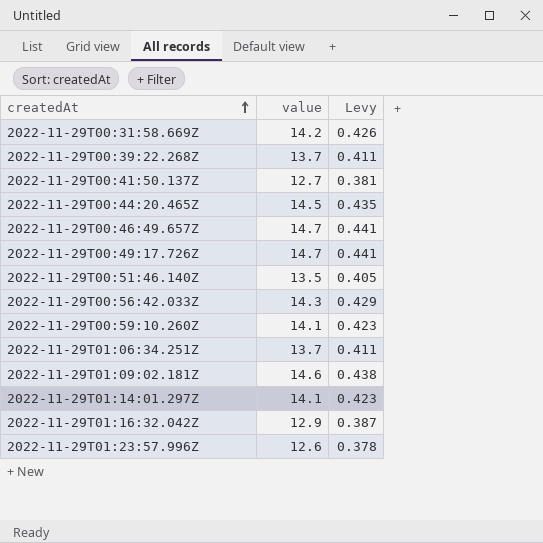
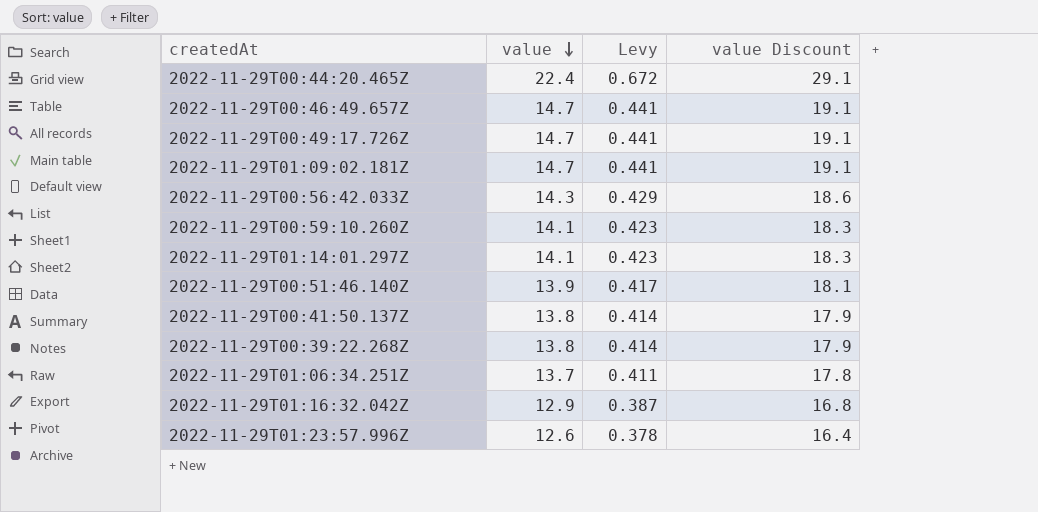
row order: createdAt ascending -> value descending
column value Discount | formula: none -> [value] * 1.3
row 2022-11-29T00:31:58.669Z: 14.2 | 0.426 -> none
2022-11-29T00:44:20.465Z | value: 14.5 -> 22.4
2022-11-29T00:44:20.465Z | Levy: 0.435 -> 0.672
2022-11-29T01:09:02.181Z | value: 14.6 -> 14.7
2022-11-29T01:09:02.181Z | Levy: 0.438 -> 0.441
2022-11-29T00:51:46.140Z | value: 13.5 -> 13.9
2022-11-29T00:51:46.140Z | Levy: 0.405 -> 0.417
2022-11-29T00:41:50.137Z | value: 12.7 -> 13.8
2022-11-29T00:41:50.137Z | Levy: 0.381 -> 0.414
2022-11-29T00:39:22.268Z | value: 13.7 -> 13.8
2022-11-29T00:39:22.268Z | Levy: 0.411 -> 0.414

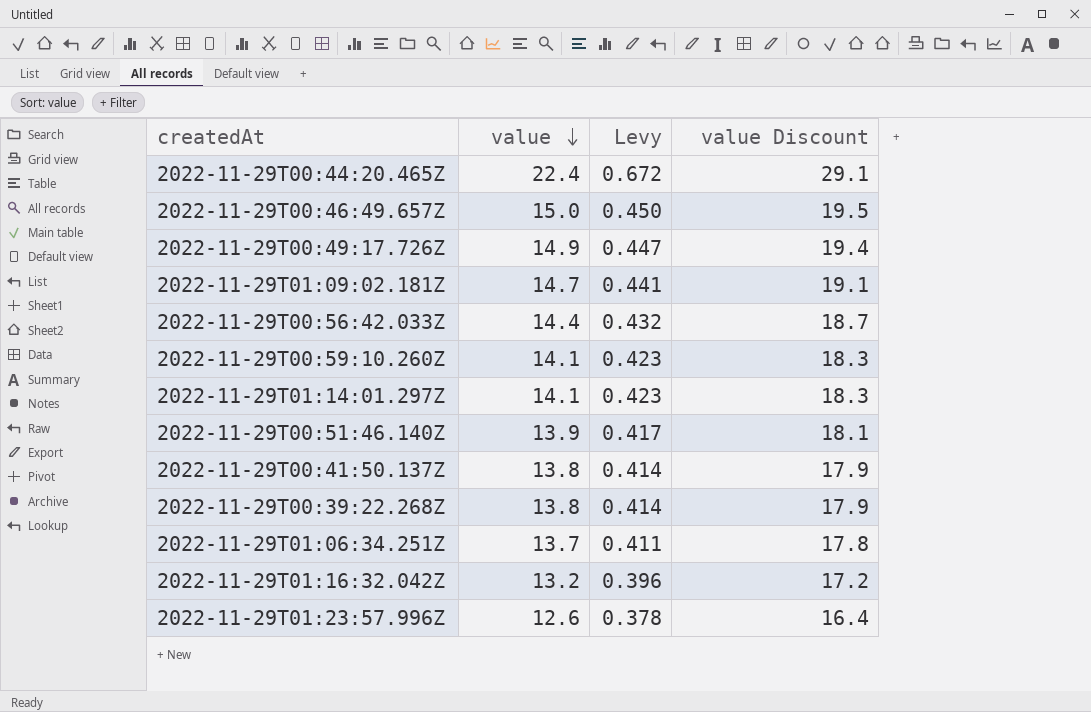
2022-11-29T00:46:49.657Z | value: 14.7 -> 15.0
2022-11-29T00:46:49.657Z | Levy: 0.441 -> 0.450
2022-11-29T00:46:49.657Z | value Discount: 19.1 -> 19.5
2022-11-29T00:49:17.726Z | value: 14.7 -> 14.9
2022-11-29T00:49:17.726Z | Levy: 0.441 -> 0.447
2022-11-29T00:49:17.726Z | value Discount: 19.1 -> 19.4
2022-11-29T00:56:42.033Z | value: 14.3 -> 14.4
2022-11-29T00:56:42.033Z | Levy: 0.429 -> 0.432
2022-11-29T00:56:42.033Z | value Discount: 18.6 -> 18.7
2022-11-29T01:16:32.042Z | value: 12.9 -> 13.2
2022-11-29T01:16:32.042Z | Levy: 0.387 -> 0.396
2022-11-29T01:16:32.042Z | value Discount: 16.8 -> 17.2

